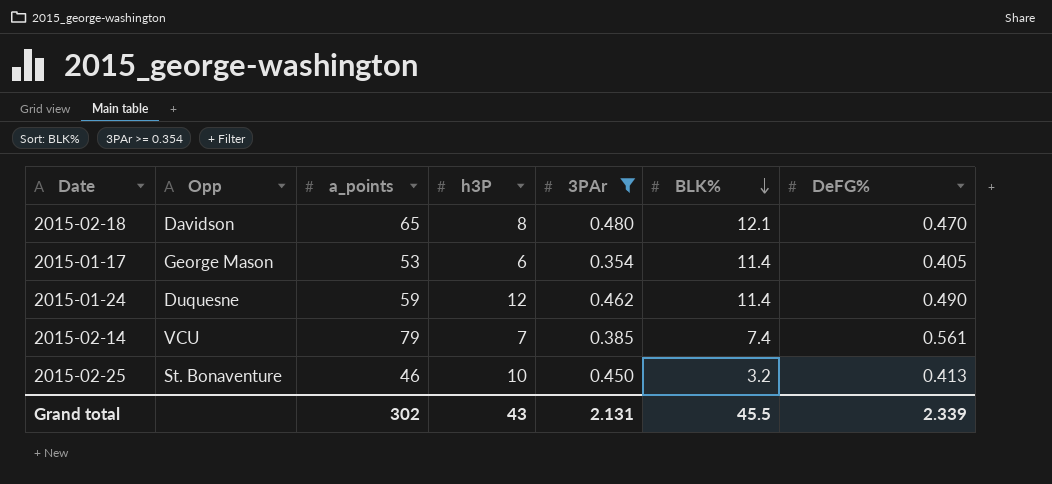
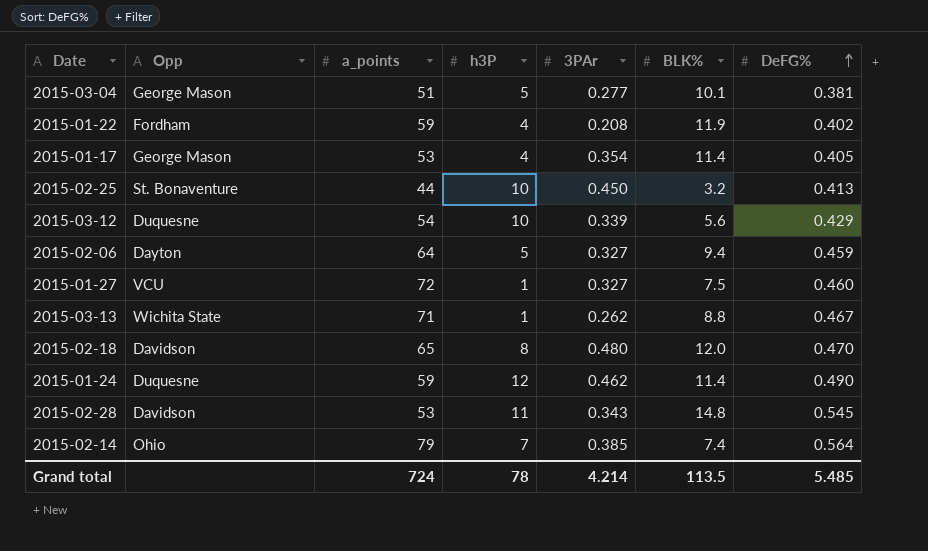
filter: 3PAr >= 0.354 -> none
row order: BLK% descending -> DeFG% ascending
2015-01-17 | h3P: 6 -> 4
2015-02-25 | a_points: 46 -> 44
2015-02-18 | BLK%: 12.1 -> 12.0
2015-02-14 | Opp: VCU -> Ohio
2015-02-14 | DeFG%: 0.561 -> 0.564
Grand total | a_points: 302 -> 724
Grand total | h3P: 43 -> 78
Grand total | 3PAr: 2.131 -> 4.214
Grand total | BLK%: 45.5 -> 113.5
Grand total | DeFG%: 2.339 -> 5.485

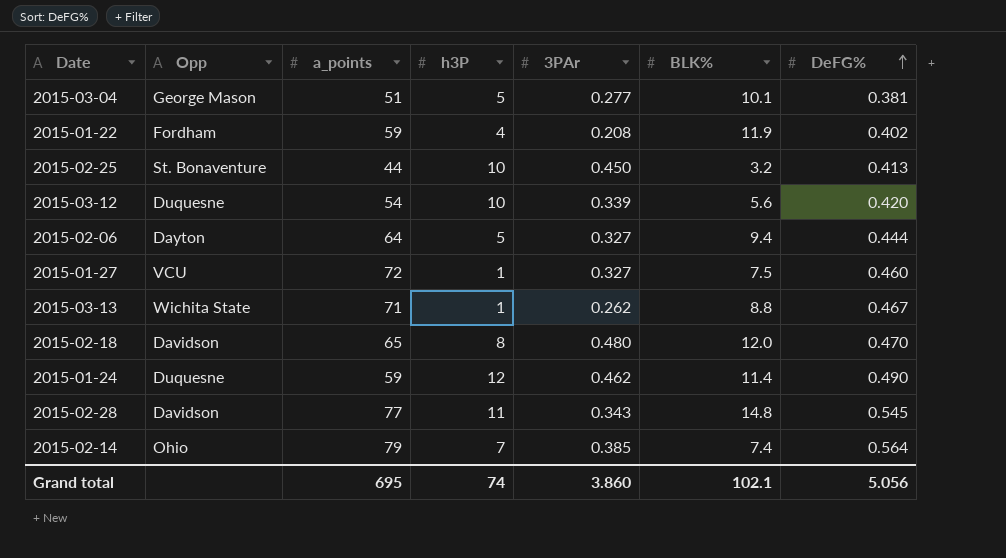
row 2015-01-17: George Mason | 53 | 4 | 0.354 | 11.4 | 0.405 -> none
2015-03-12 | DeFG%: 0.429 -> 0.420
2015-02-06 | DeFG%: 0.459 -> 0.444
2015-02-28 | a_points: 53 -> 77
Grand total | a_points: 724 -> 695
Grand total | h3P: 78 -> 74
Grand total | 3PAr: 4.214 -> 3.860
Grand total | BLK%: 113.5 -> 102.1
Grand total | DeFG%: 5.485 -> 5.056

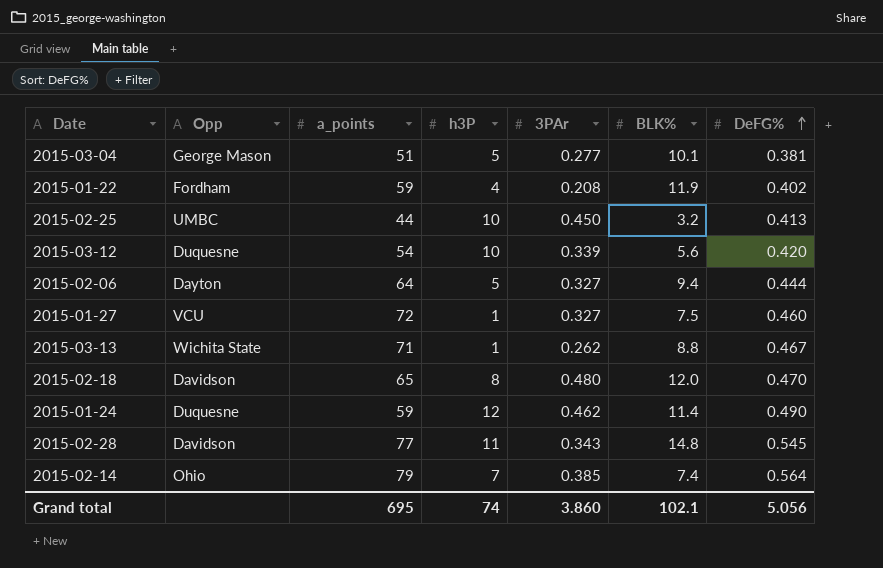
2015-02-25 | Opp: St. Bonaventure -> UMBC

